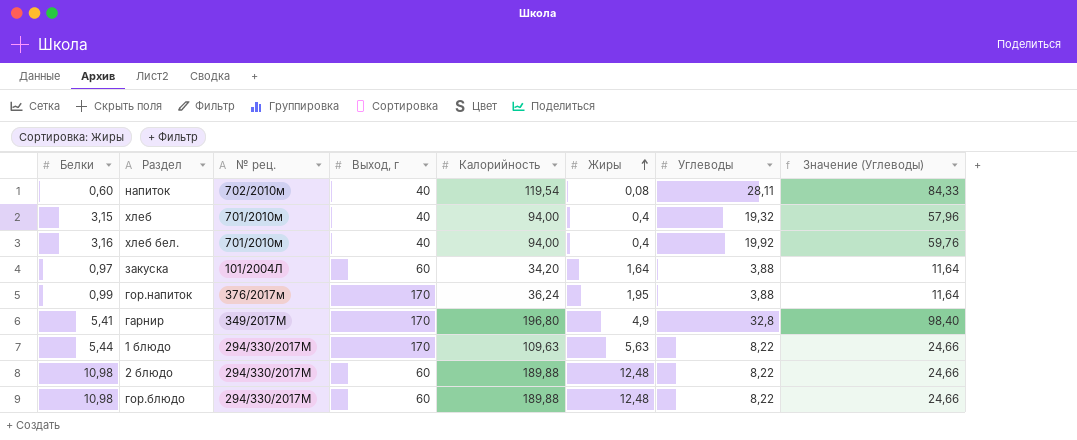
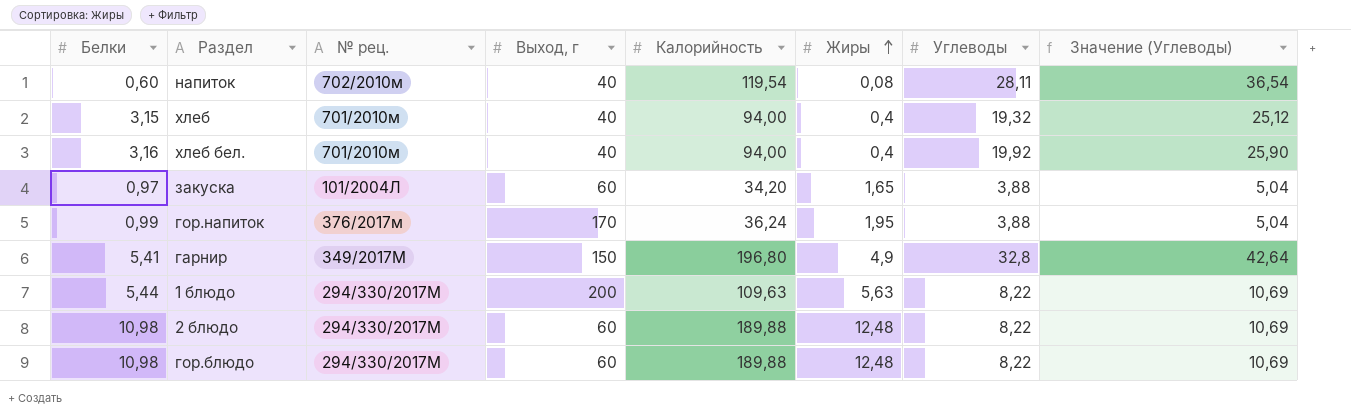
column Значение (Углеводы) | formula: [Углеводы] * 3 -> [Углеводы] * 1,3
закуска | Жиры: 1,64 -> 1,65
гарнир | Выход, г: 170 -> 150
1 блюдо | Выход, г: 170 -> 200

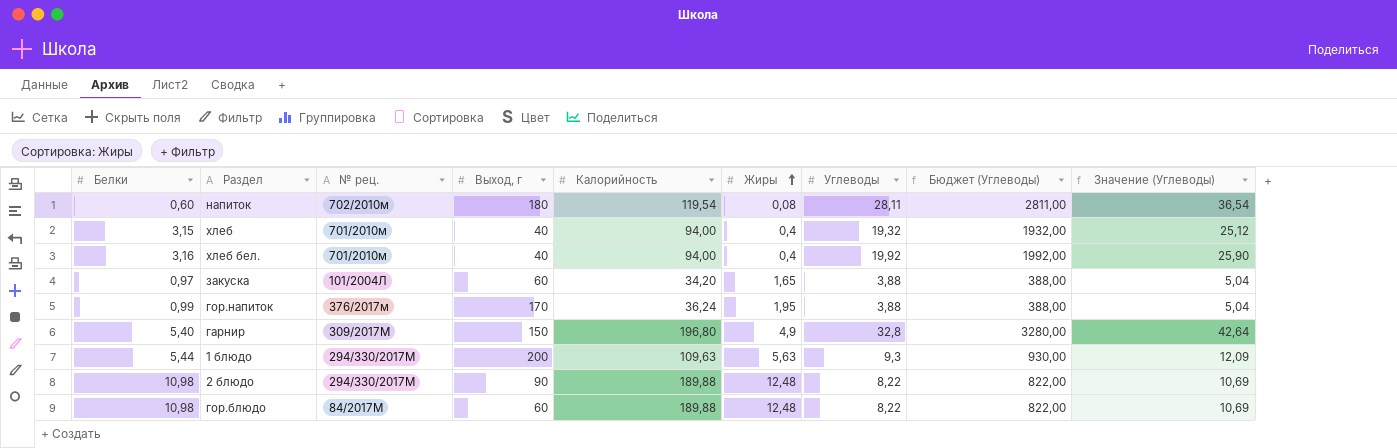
column Бюджет (Углеводы) | formula: none -> [Углеводы] * 100
напиток | Выход, г: 40 -> 180
гарнир | Белки: 5,41 -> 5,40
гарнир | № рец.: 349/2017М -> 309/2017М
1 блюдо | Углеводы: 8,22 -> 9,3
1 блюдо | Значение (Углеводы): 10,69 -> 12,09
2 блюдо | Выход, г: 60 -> 90
гор.блюдо | № рец.: 294/330/2017М -> 84/2017М

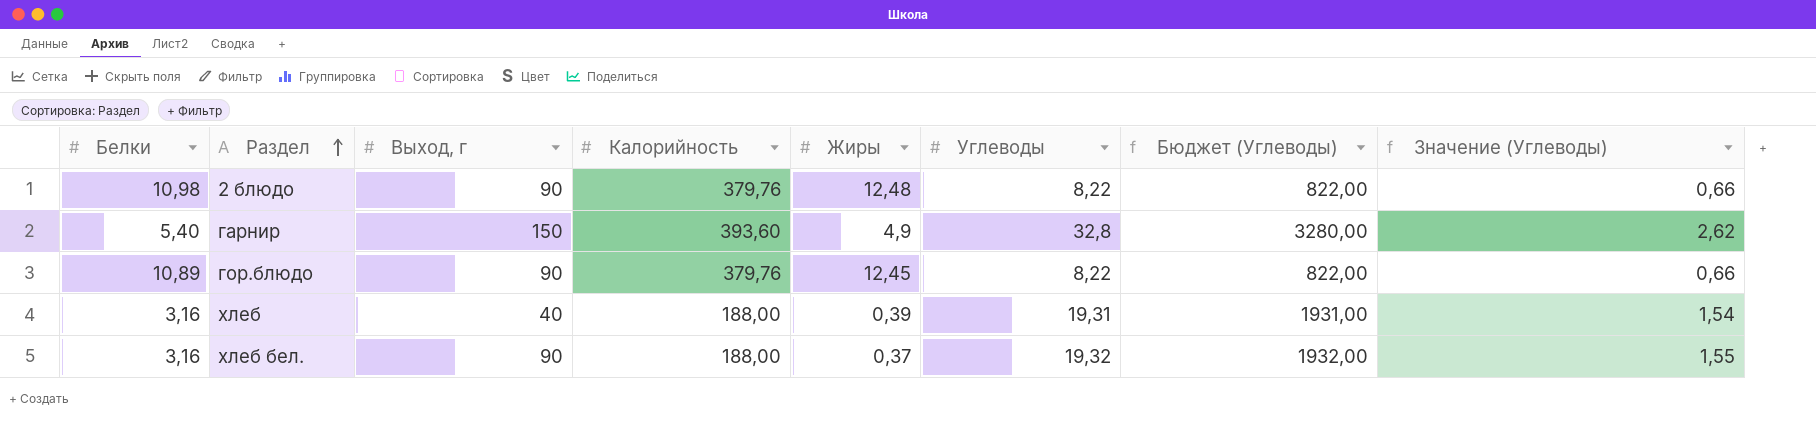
row order: Жиры ascending -> Раздел ascending
column № рец. | position: 3 -> none
column Значение (Углеводы) | formula: [Углеводы] * 1,3 -> [Углеводы] * 0,08
row напиток: 0,60 | 702/2010м | 180 | 119,54 | 0,08 | 28,11 | 2811,00 | 36,54 -> none
row закуска: 0,97 | 101/2004Л | 60 | 34,20 | 1,65 | 3,88 | 388,00 | 5,04 -> none
row гор.напиток: 0,99 | 376/2017м | 170 | 36,24 | 1,95 | 3,88 | 388,00 | 5,04 -> none
row 1 блюдо: 5,44 | 294/330/2017М | 200 | 109,63 | 5,63 | 9,3 | 930,00 | 12,09 -> none
2 блюдо | Калорийность: 189,88 -> 379,76
гарнир | Калорийность: 196,80 -> 393,60
гор.блюдо | Белки: 10,98 -> 10,89
гор.блюдо | Выход, г: 60 -> 90
гор.блюдо | Калорийность: 189,88 -> 379,76
гор.блюдо | Жиры: 12,48 -> 12,45
хлеб | Белки: 3,15 -> 3,16
хлеб | Калорийность: 94,00 -> 188,00
хлеб | Жиры: 0,4 -> 0,39
хлеб | Углеводы: 19,32 -> 19,31
хлеб | Бюджет (Углеводы): 1932,00 -> 1931,00
хлеб бел. | Выход, г: 40 -> 90
хлеб бел. | Калорийность: 94,00 -> 188,00
хлеб бел. | Жиры: 0,4 -> 0,37
хлеб бел. | Углеводы: 19,92 -> 19,32
хлеб бел. | Бюджет (Углеводы): 1992,00 -> 1932,00

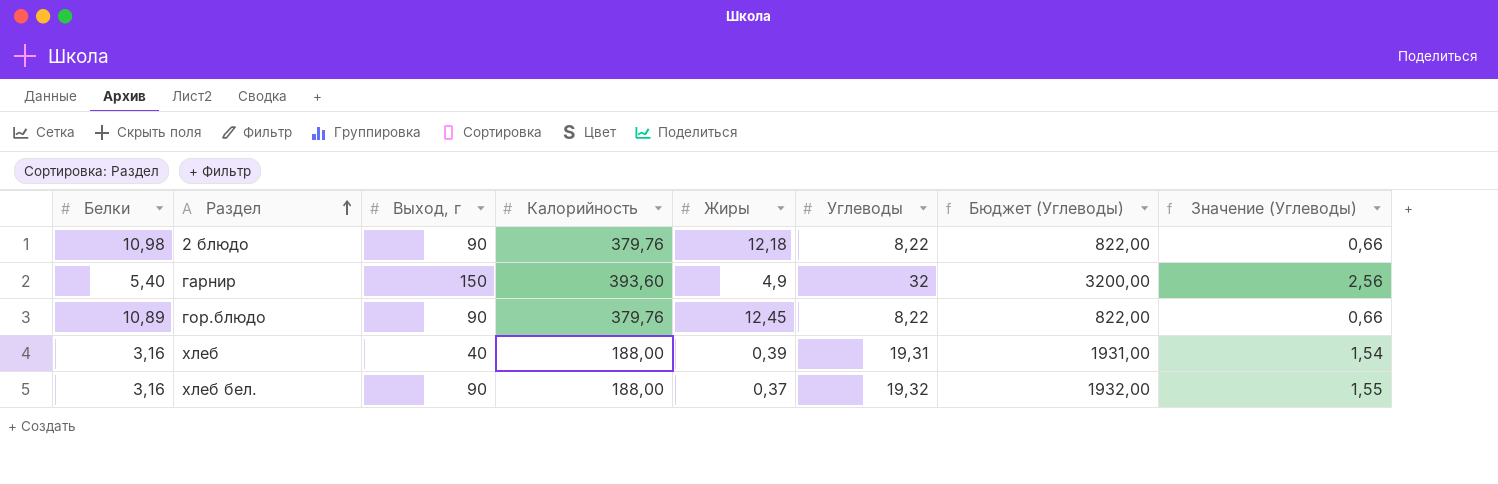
2 блюдо | Жиры: 12,48 -> 12,18
гарнир | Углеводы: 32,8 -> 32
гарнир | Бюджет (Углеводы): 3280,00 -> 3200,00
гарнир | Значение (Углеводы): 2,62 -> 2,56

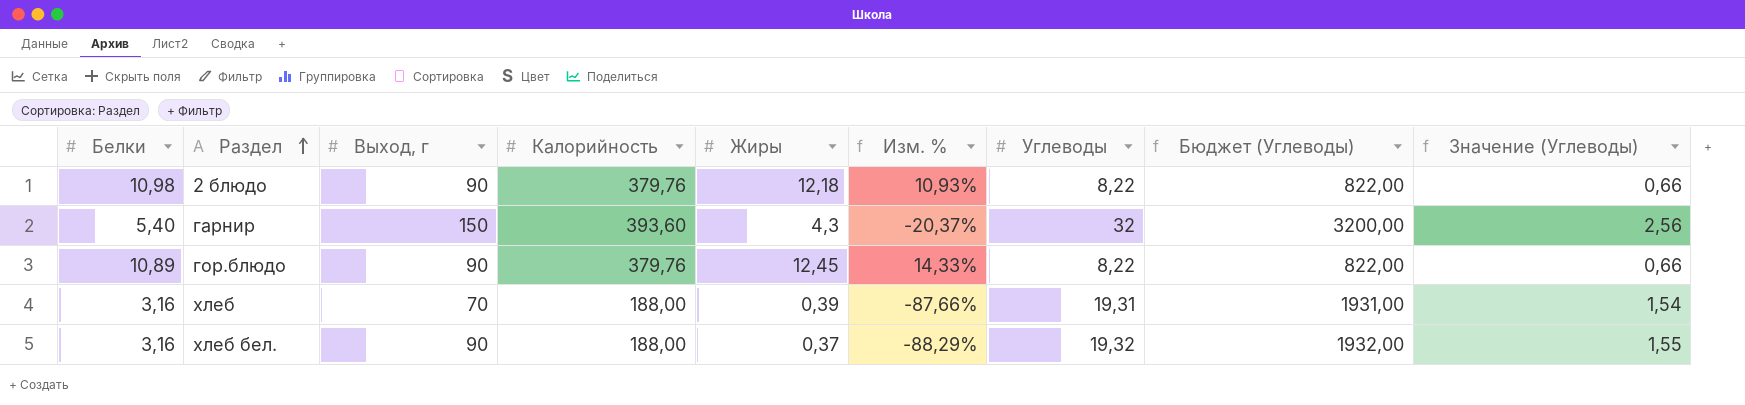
column Изм. % | formula: none -> ([Жиры] - [Белки]) / [Белки]
гарнир | Жиры: 4,9 -> 4,3
хлеб | Выход, г: 40 -> 70

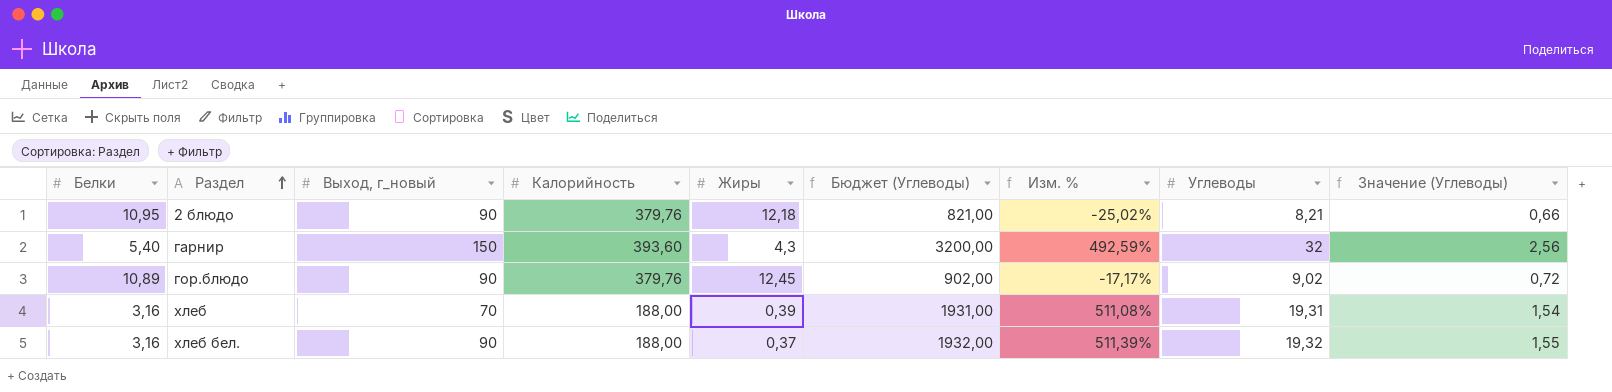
column name: Выход, г -> Выход, г_новый
column Бюджет (Углеводы) | position: 8 -> 6
column Изм. % | formula: ([Жиры] - [Белки]) / [Белки] -> ([Углеводы] - [Белки]) / [Белки]
2 блюдо | Белки: 10,98 -> 10,95
2 блюдо | Бюджет (Углеводы): 822,00 -> 821,00
2 блюдо | Углеводы: 8,22 -> 8,21
гор.блюдо | Бюджет (Углеводы): 822,00 -> 902,00
гор.блюдо | Углеводы: 8,22 -> 9,02
гор.блюдо | Значение (Углеводы): 0,66 -> 0,72

